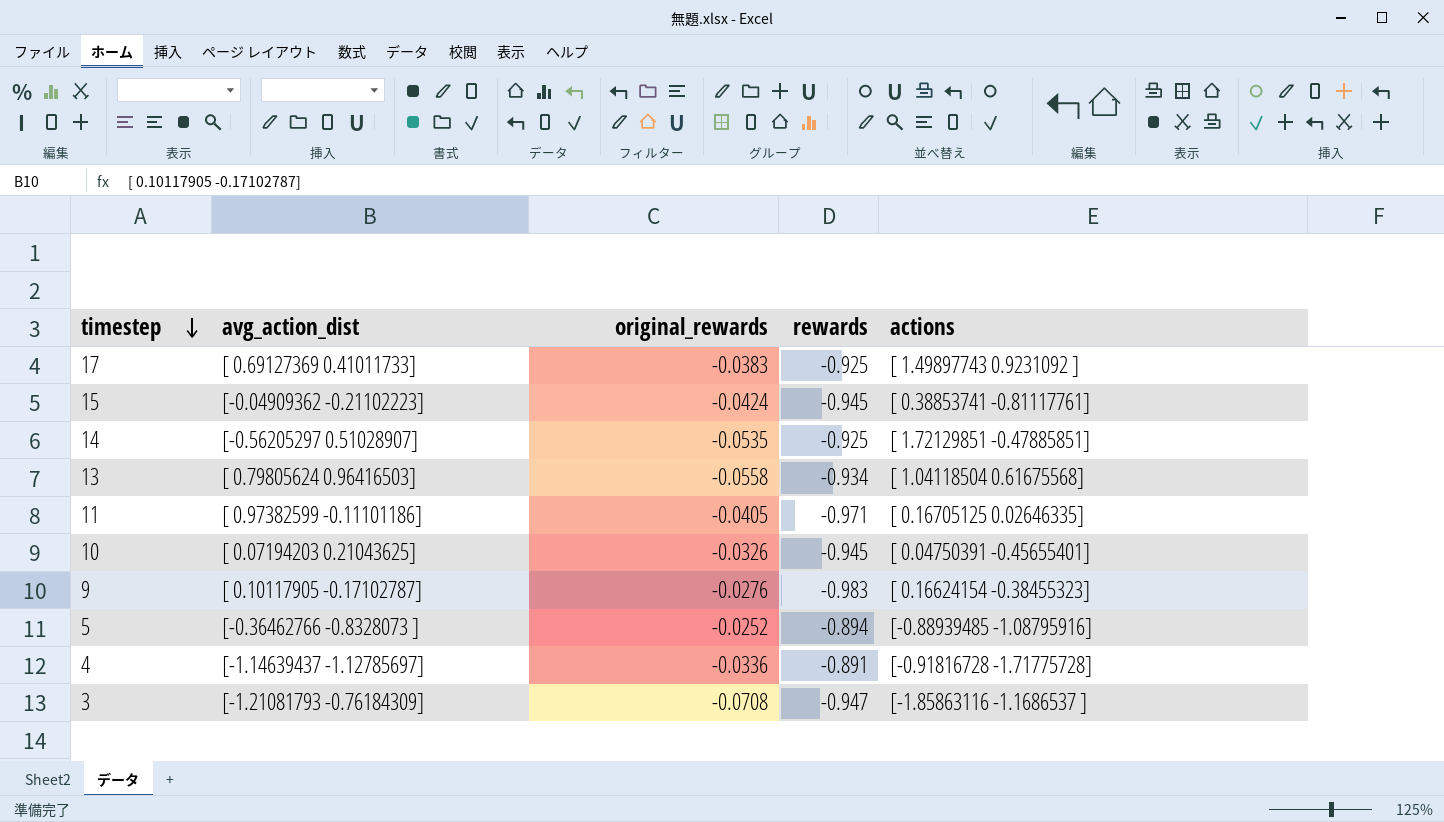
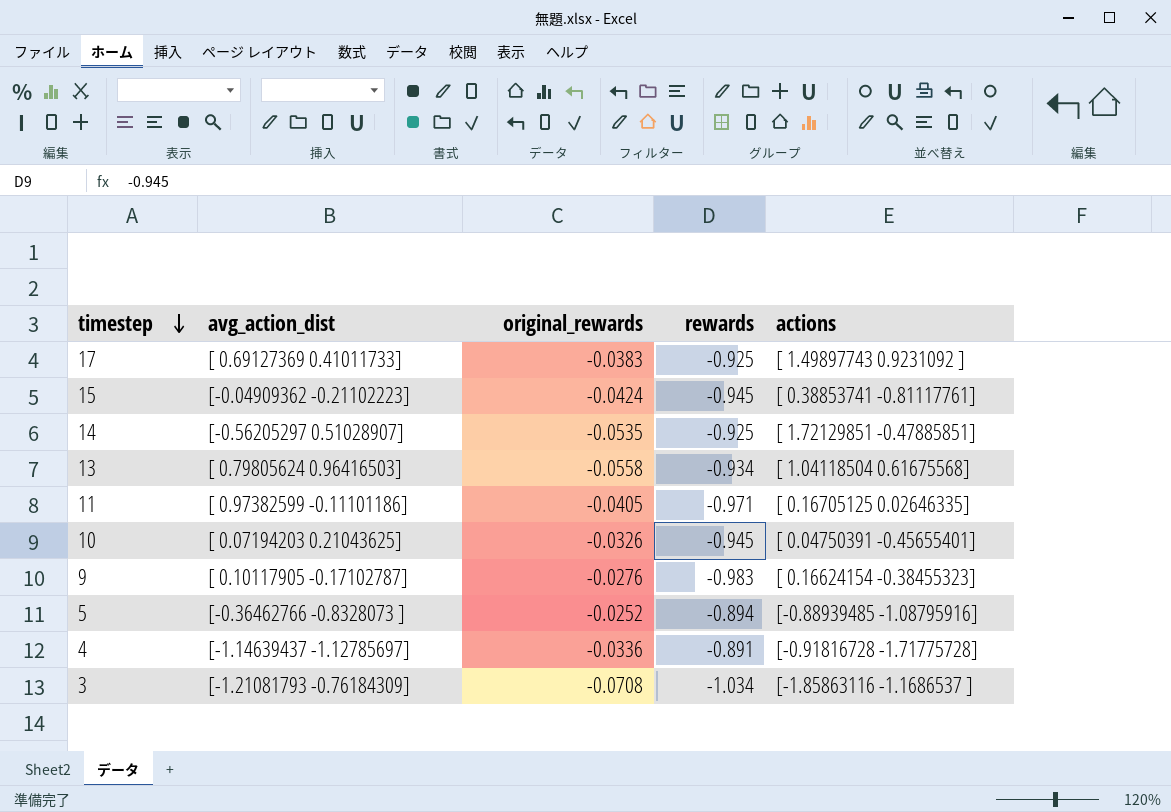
3 | rewards: -0.947 -> -1.034

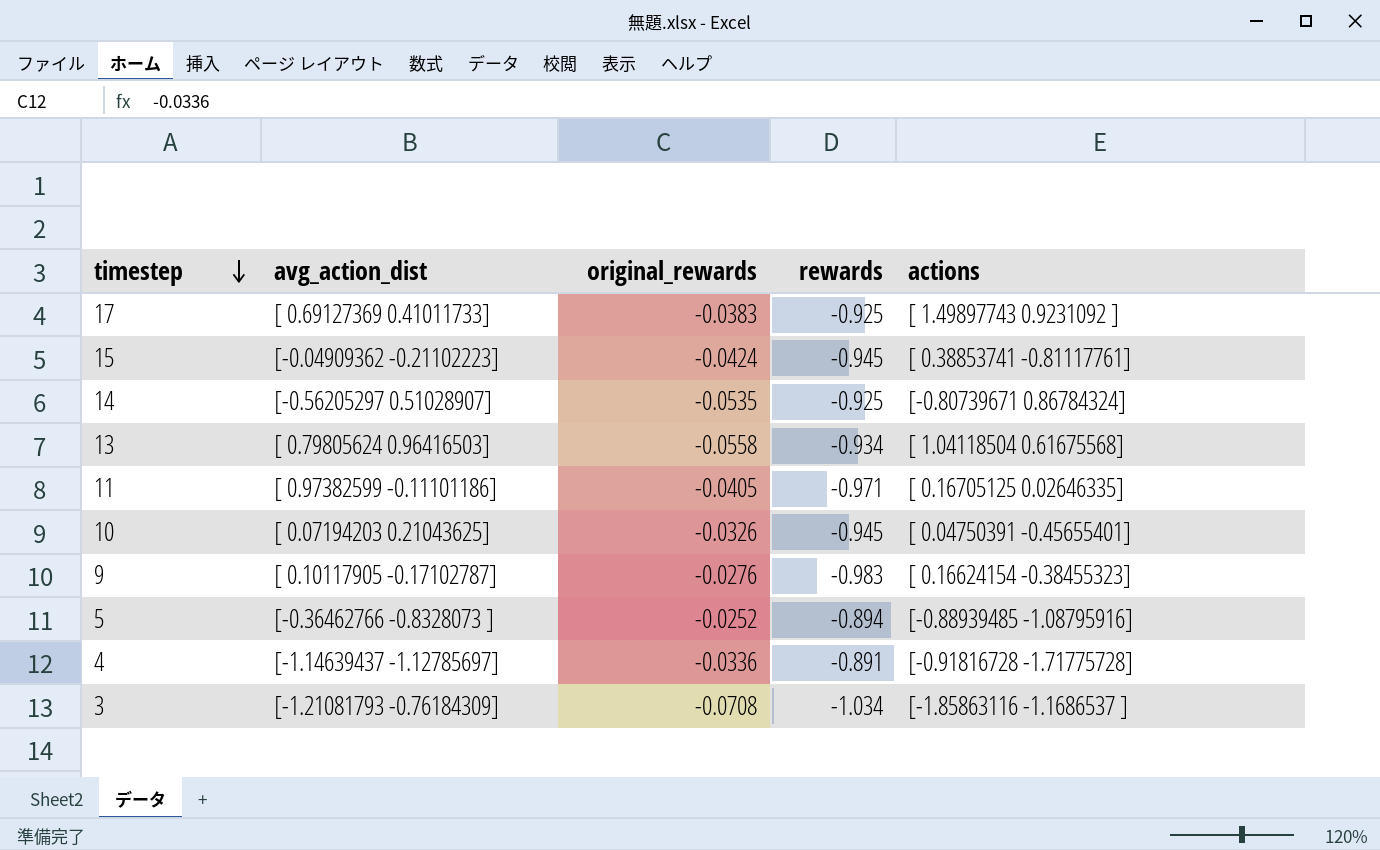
14 | actions: [ 1.72129851 -0.47885851] -> [-0.80739671 0.86784324]

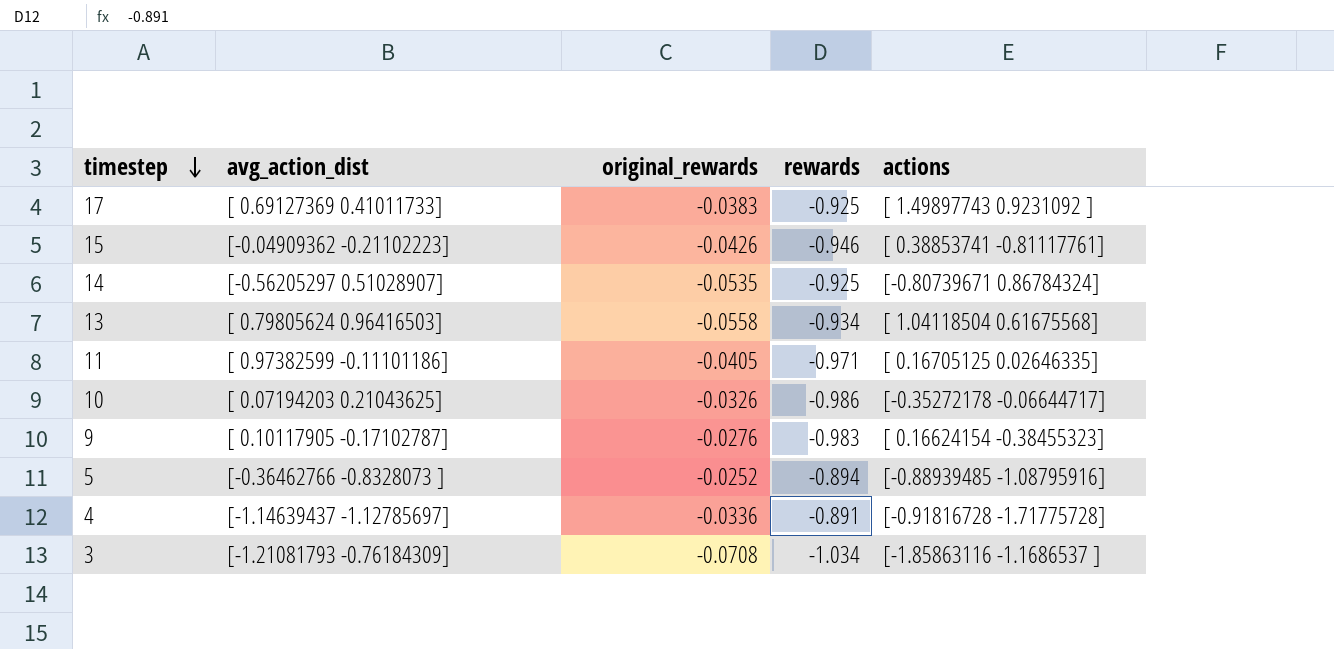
15 | original_rewards: -0.0424 -> -0.0426
15 | rewards: -0.945 -> -0.946
10 | rewards: -0.945 -> -0.986
10 | actions: [ 0.04750391 -0.45655401] -> [-0.35272178 -0.06644717]

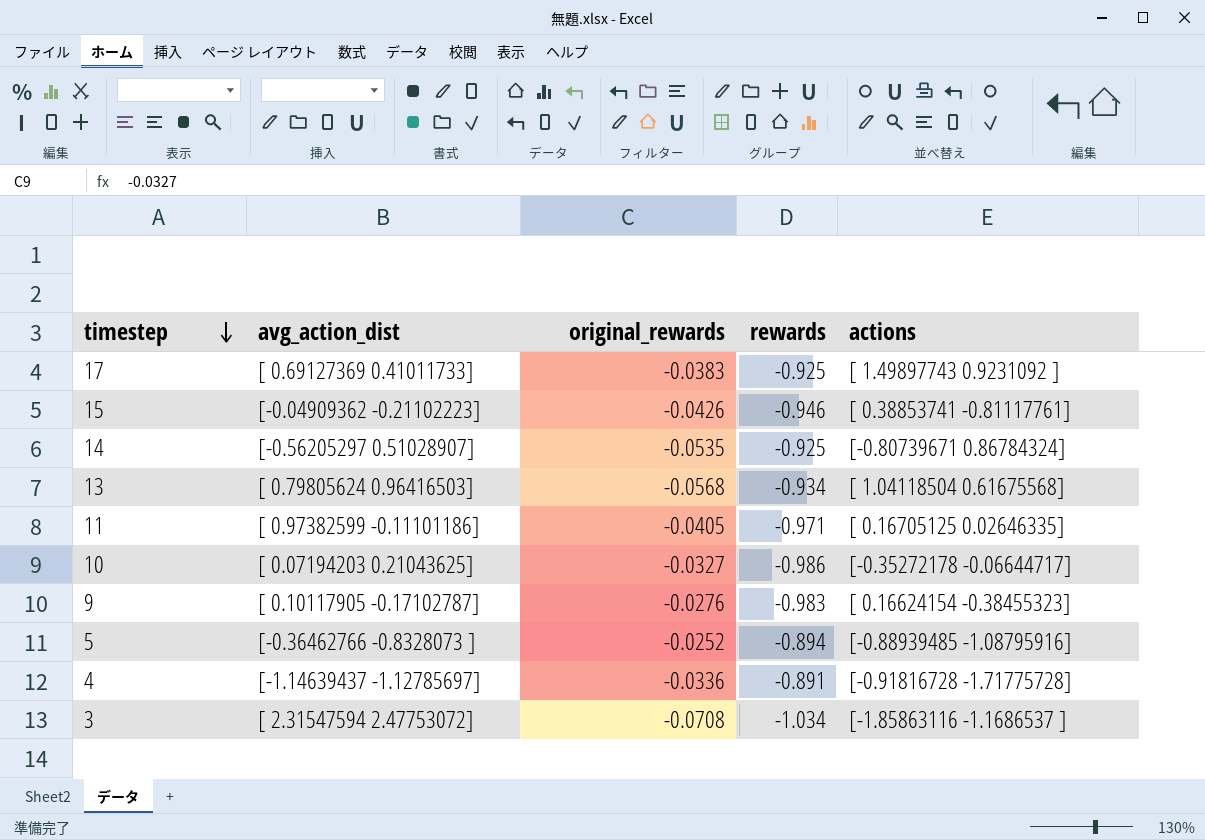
13 | original_rewards: -0.0558 -> -0.0568
10 | original_rewards: -0.0326 -> -0.0327
3 | avg_action_dist: [-1.21081793 -0.76184309] -> [ 2.31547594 2.47753072]

